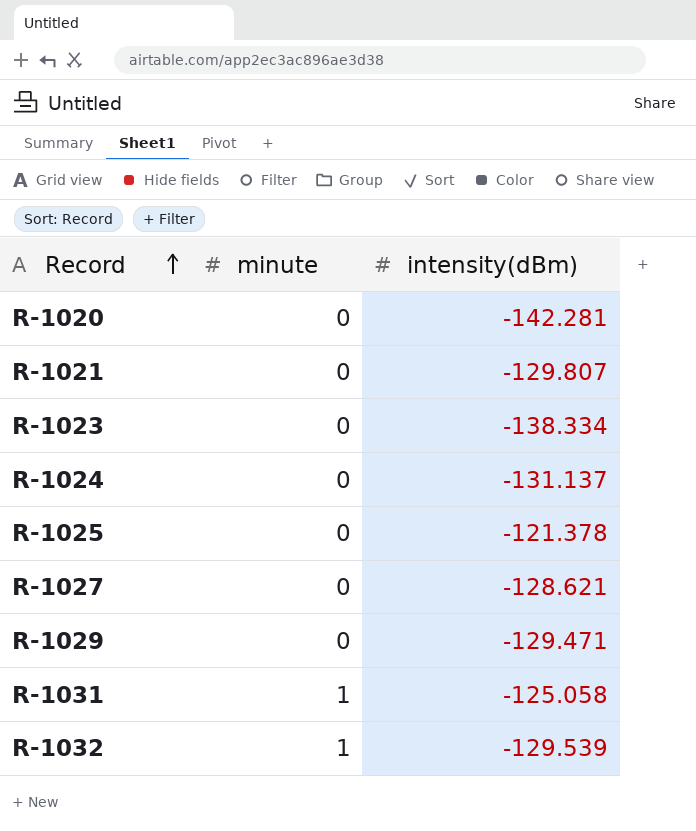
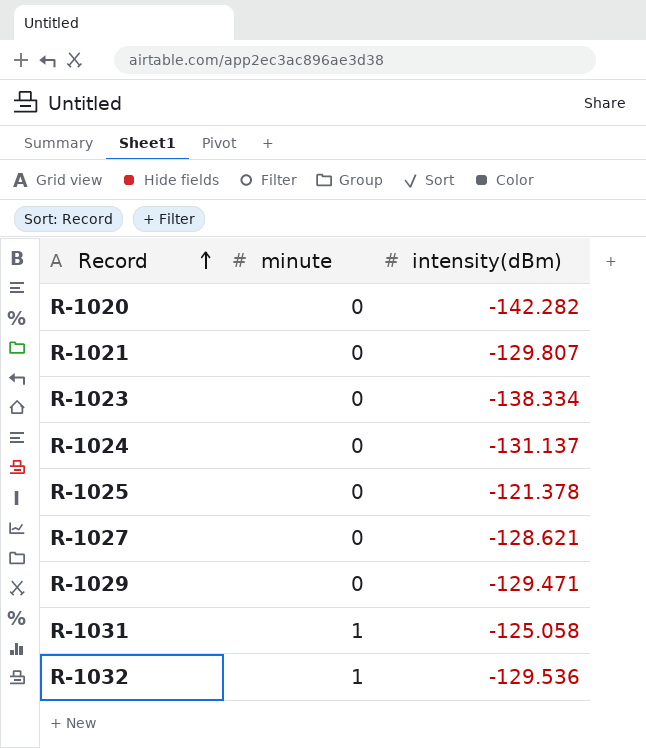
R-1020 | intensity(dBm): -142.281 -> -142.282
R-1032 | intensity(dBm): -129.539 -> -129.536

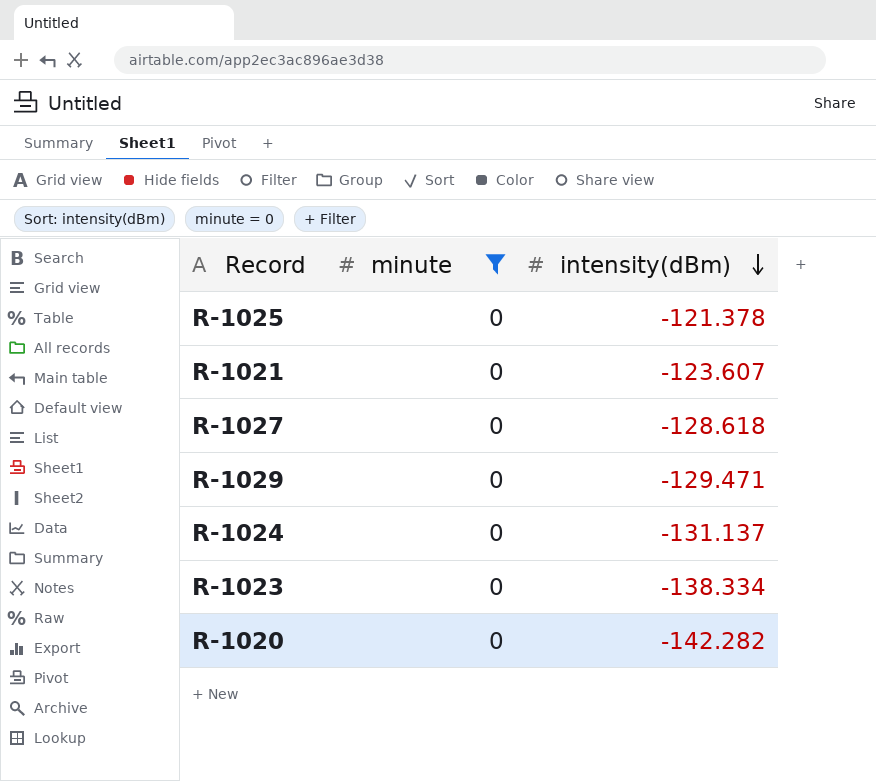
filter: none -> minute = 0
row order: Record ascending -> intensity(dBm) descending
R-1021 | intensity(dBm): -129.807 -> -123.607
R-1027 | intensity(dBm): -128.621 -> -128.618

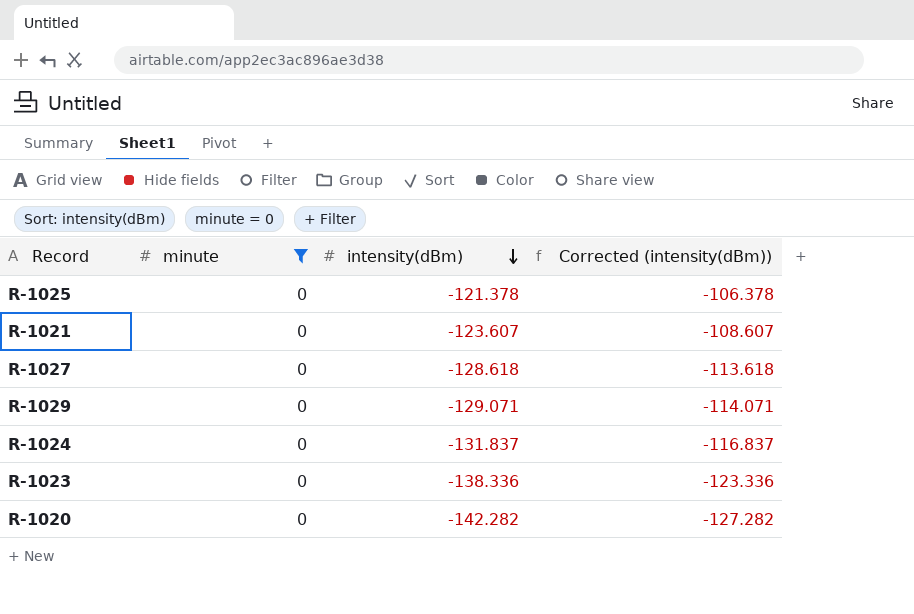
column Corrected (intensity(dBm)) | formula: none -> [intensity(dBm)] + 15
R-1029 | intensity(dBm): -129.471 -> -129.071
R-1024 | intensity(dBm): -131.137 -> -131.837
R-1023 | intensity(dBm): -138.334 -> -138.336

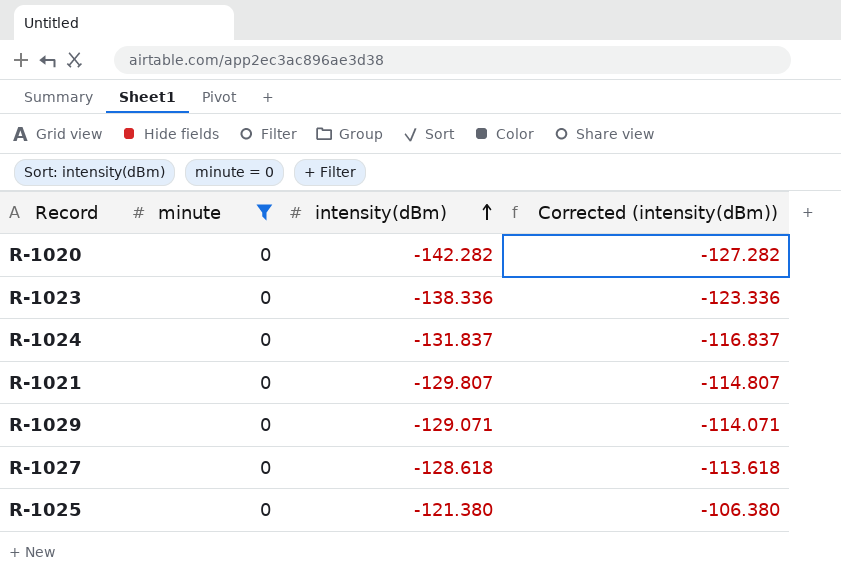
row order: intensity(dBm) descending -> intensity(dBm) ascending
R-1021 | intensity(dBm): -123.607 -> -129.807
R-1021 | Corrected (intensity(dBm)): -108.607 -> -114.807
R-1025 | intensity(dBm): -121.378 -> -121.380
R-1025 | Corrected (intensity(dBm)): -106.378 -> -106.380

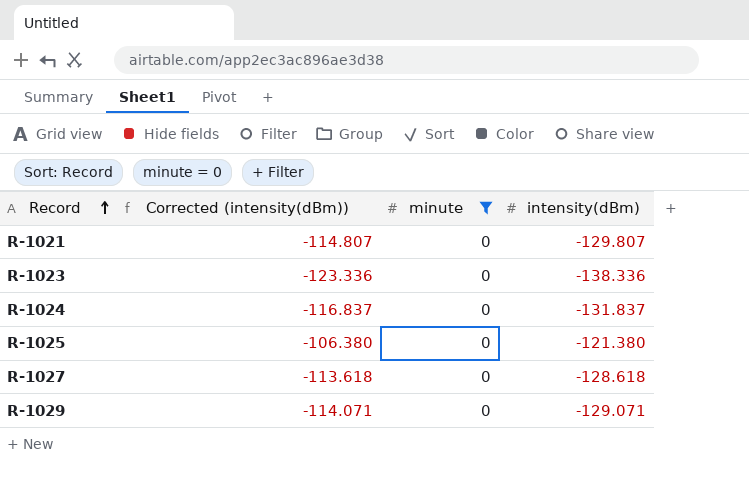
row order: intensity(dBm) ascending -> Record ascending
column Corrected (intensity(dBm)) | position: 4 -> 2
row R-1020: 0 | -142.282 | -127.282 -> none

